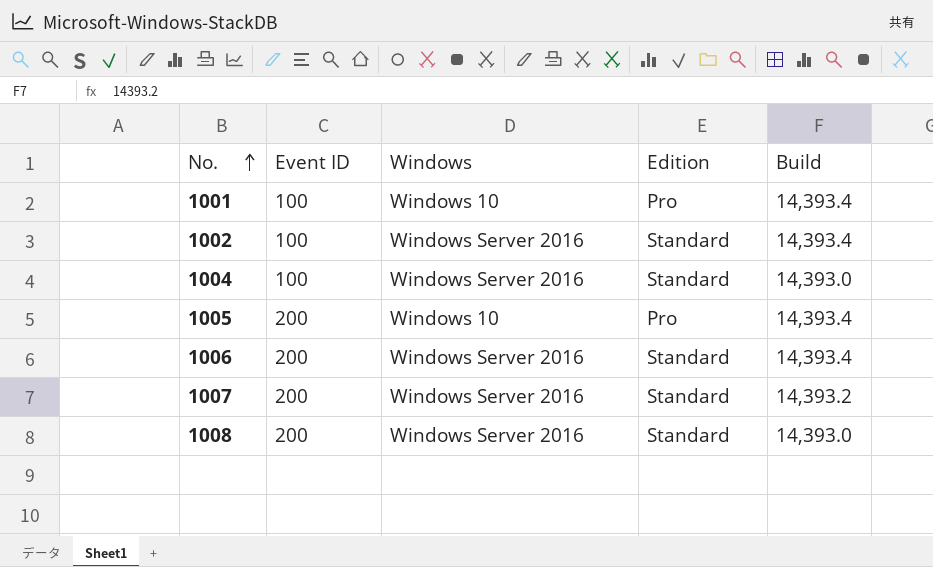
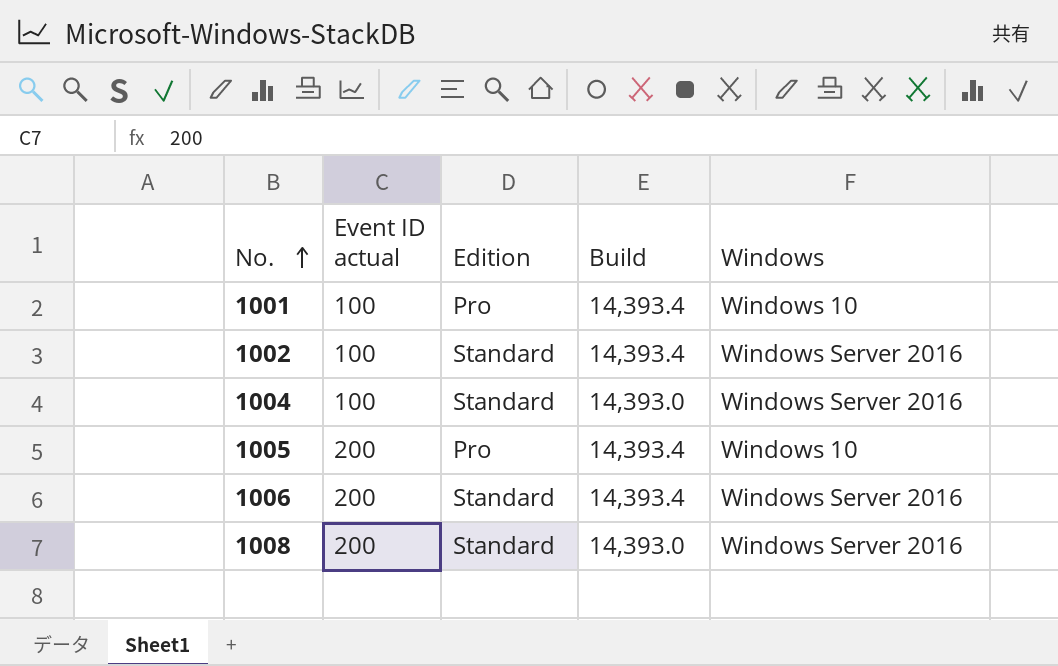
column name: Event ID -> Event ID actual
column Windows | position: 3 -> 5
row 1007: 200 | Windows Server 2016 | Standard | 14,393.2 -> none

